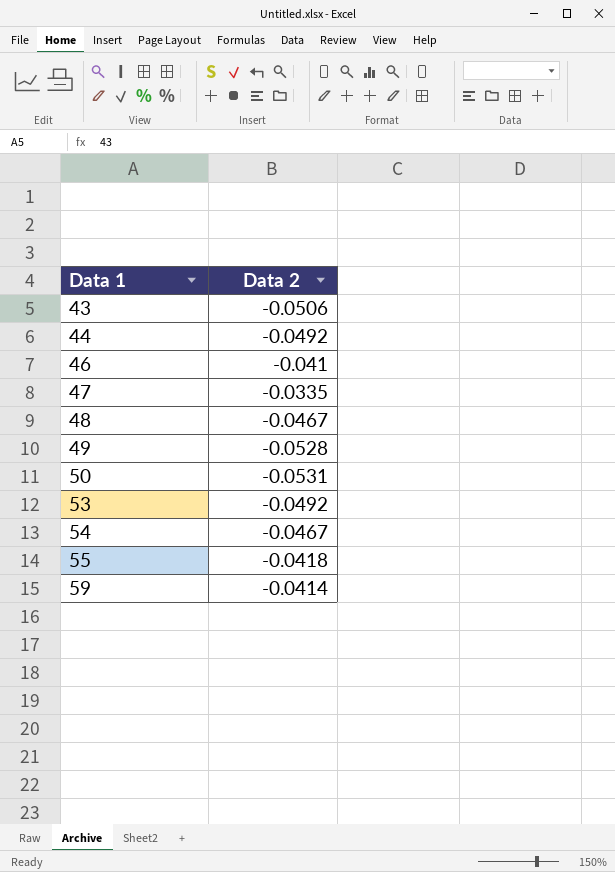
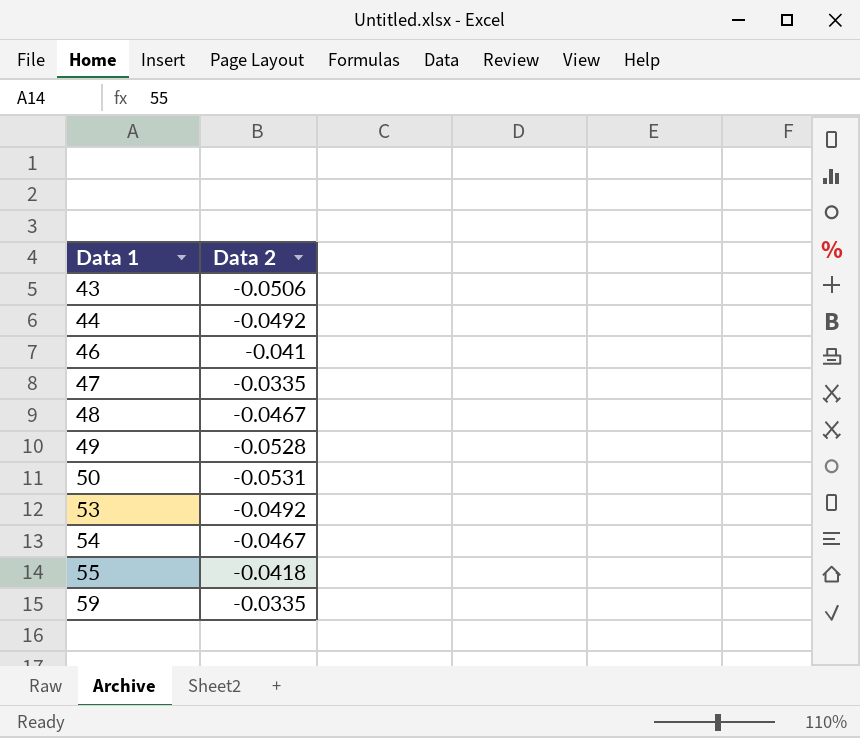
59 | Data 2: -0.0414 -> -0.0335

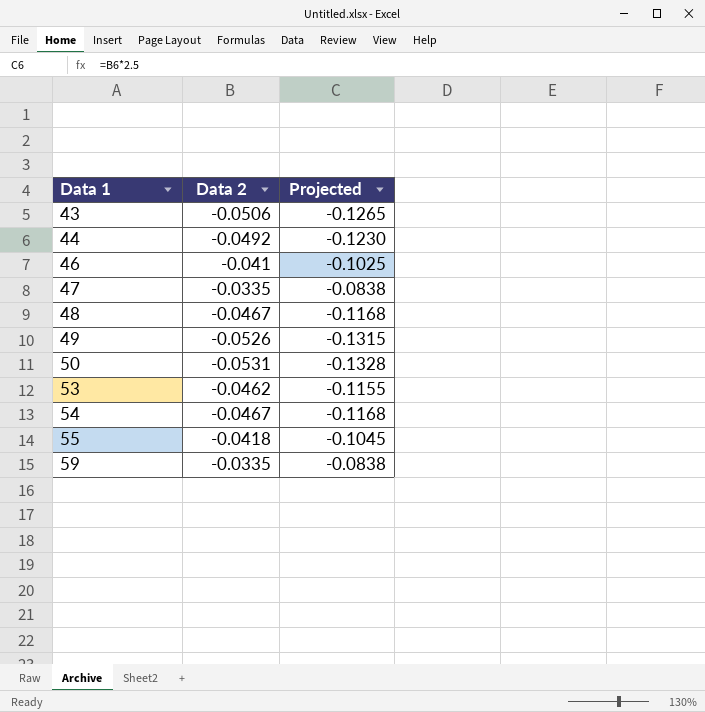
column Projected | formula: none -> [Data 2] * 2.5
49 | Data 2: -0.0528 -> -0.0526
53 | Data 2: -0.0492 -> -0.0462

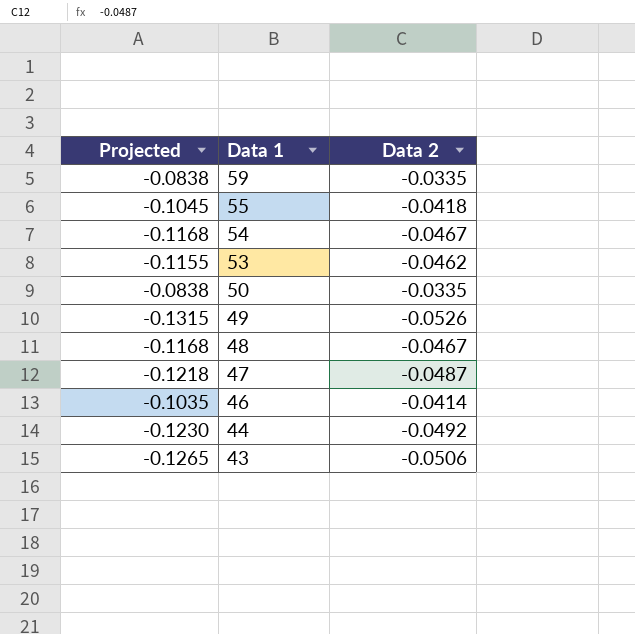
row order: Data 1 ascending -> Data 1 descending
column Projected | position: 3 -> 1
50 | Projected: -0.1328 -> -0.0838
50 | Data 2: -0.0531 -> -0.0335
47 | Projected: -0.0838 -> -0.1218
47 | Data 2: -0.0335 -> -0.0487
46 | Projected: -0.1025 -> -0.1035
46 | Data 2: -0.041 -> -0.0414

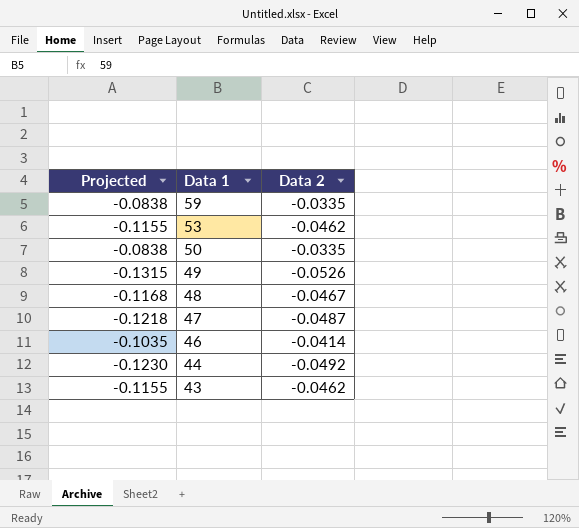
row 55: -0.1045 | -0.0418 -> none
row 54: -0.1168 | -0.0467 -> none
43 | Projected: -0.1265 -> -0.1155
43 | Data 2: -0.0506 -> -0.0462

